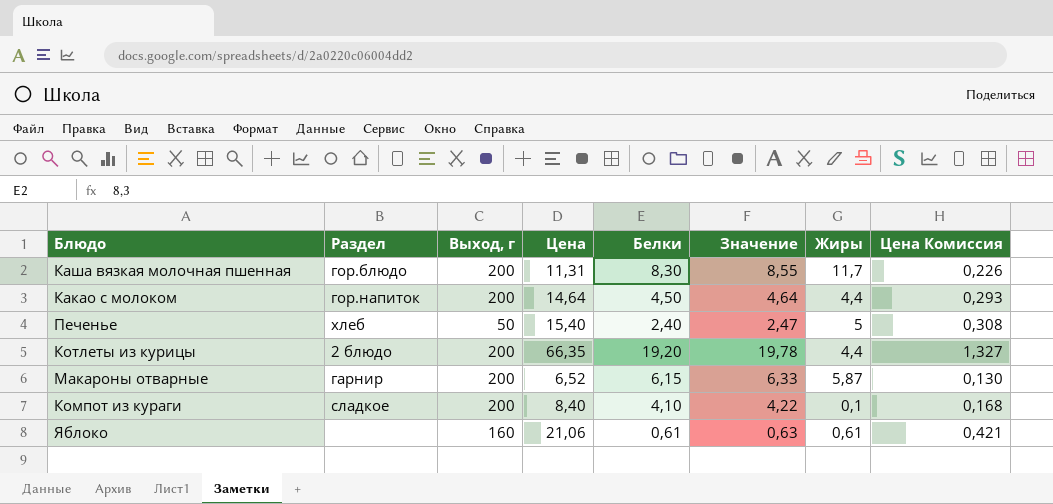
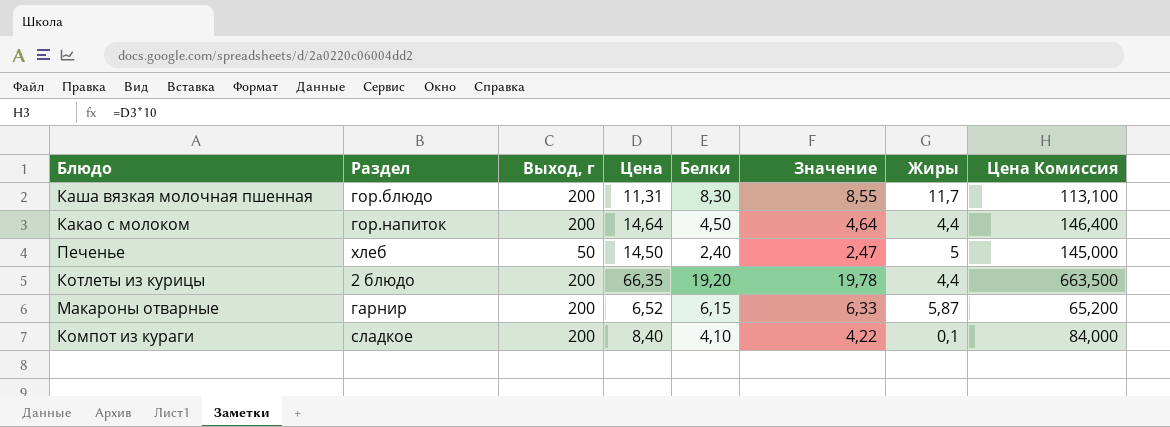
column Цена Комиссия | formula: [Цена] * 0,02 -> [Цена] * 10
row Яблоко: none | 160 | 21,06 | 0,61 | 0,63 | 0,61 | 0,421 -> none
Печенье | Цена: 15,40 -> 14,50

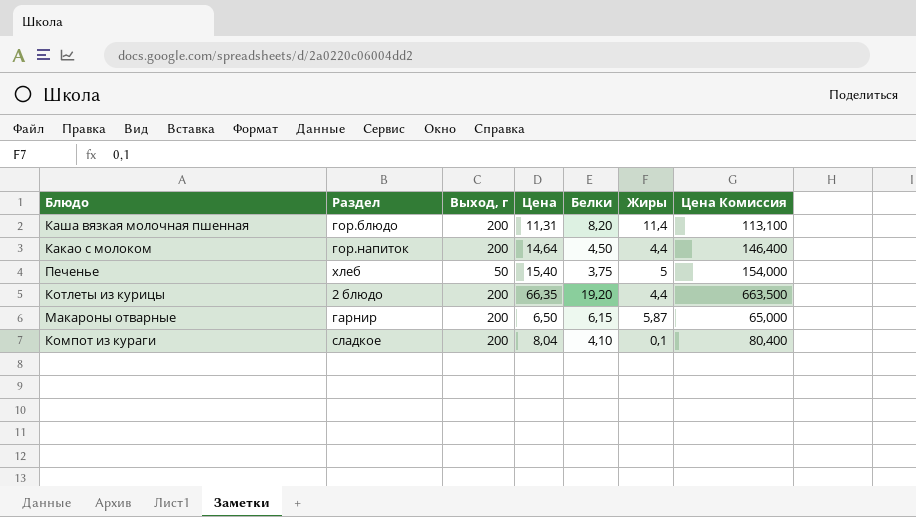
column Значение | formula: [Белки] * 1,03 -> none
Каша вязкая молочная пшенная | Белки: 8,30 -> 8,20
Каша вязкая молочная пшенная | Жиры: 11,7 -> 11,4
Печенье | Цена: 14,50 -> 15,40
Печенье | Белки: 2,40 -> 3,75
Печенье | Цена Комиссия: 145,000 -> 154,000
Макароны отварные | Цена: 6,52 -> 6,50
Макароны отварные | Цена Комиссия: 65,200 -> 65,000
Компот из кураги | Цена: 8,40 -> 8,04
Компот из кураги | Цена Комиссия: 84,000 -> 80,400

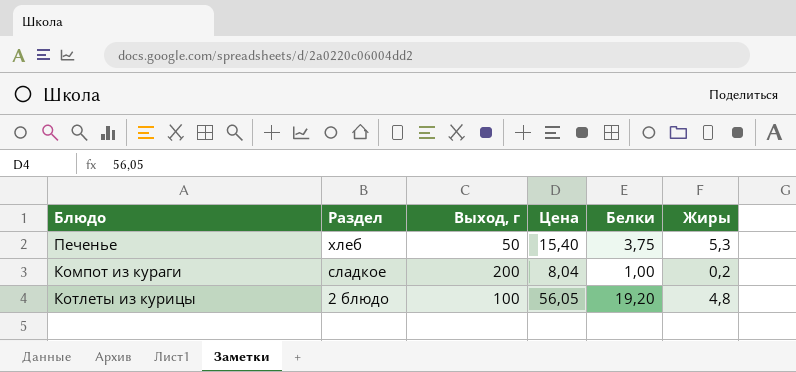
row order: none -> Раздел descending
column Цена Комиссия | formula: [Цена] * 10 -> none
row Каша вязкая молочная пшенная: гор.блюдо | 200 | 11,31 | 8,20 | 11,4 | 113,100 -> none
row Какао с молоком: гор.напиток | 200 | 14,64 | 4,50 | 4,4 | 146,400 -> none
row Макароны отварные: гарнир | 200 | 6,50 | 6,15 | 5,87 | 65,000 -> none
Печенье | Жиры: 5 -> 5,3
Компот из кураги | Белки: 4,10 -> 1,00
Компот из кураги | Жиры: 0,1 -> 0,2
Котлеты из курицы | Выход, г: 200 -> 100
Котлеты из курицы | Цена: 66,35 -> 56,05
Котлеты из курицы | Жиры: 4,4 -> 4,8

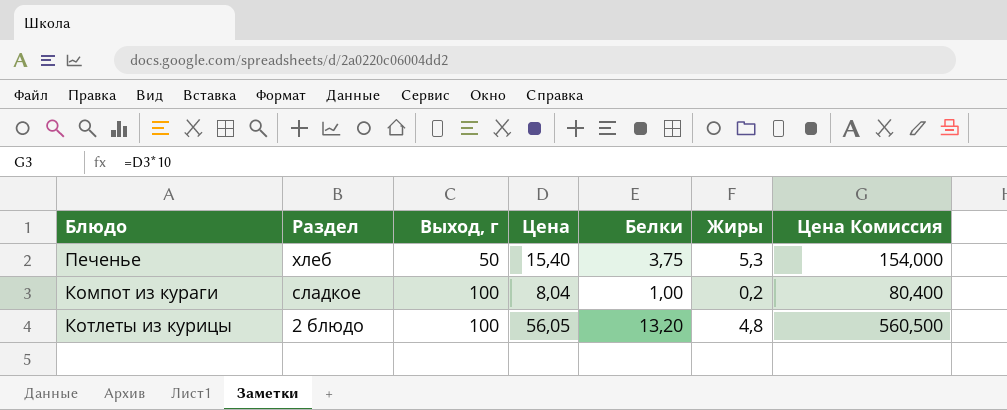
column Цена Комиссия | formula: none -> [Цена] * 10
Компот из кураги | Выход, г: 200 -> 100
Котлеты из курицы | Белки: 19,20 -> 13,20

